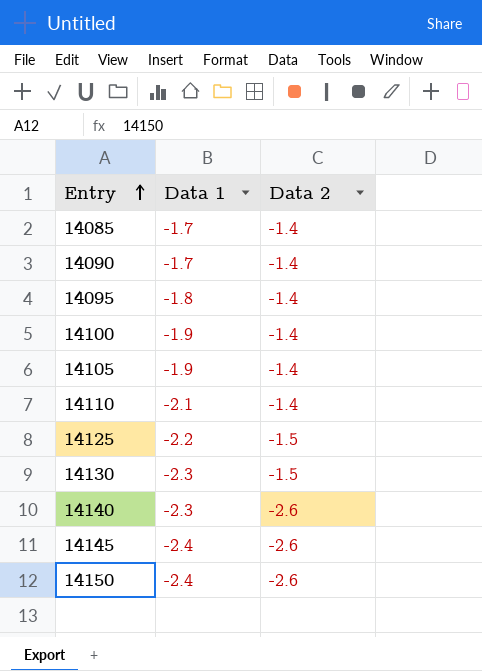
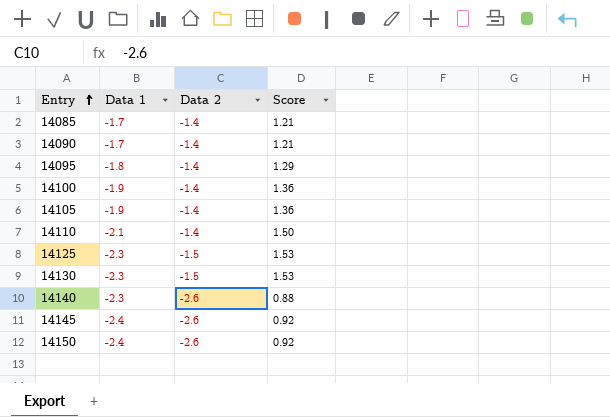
column Score | formula: none -> [Data 1] / [Data 2]
14125 | Data 1: -2.2 -> -2.3

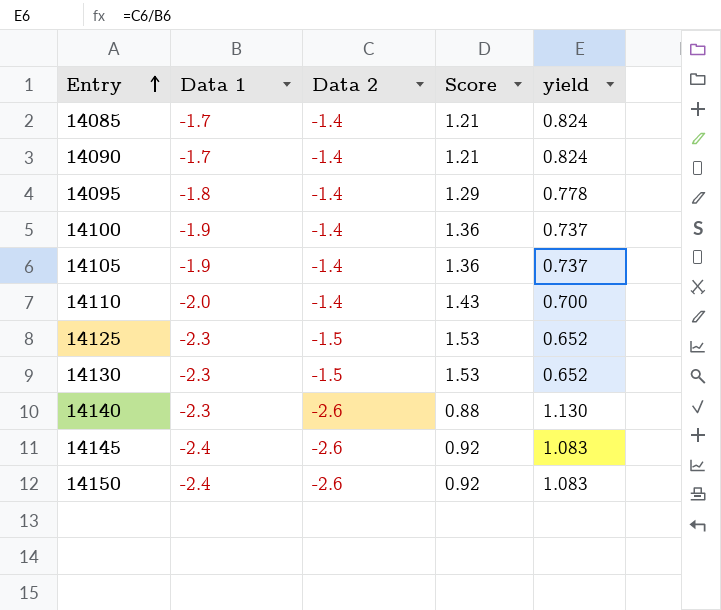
column yield | formula: none -> [Data 2] / [Data 1]
14110 | Data 1: -2.1 -> -2.0
14110 | Score: 1.50 -> 1.43

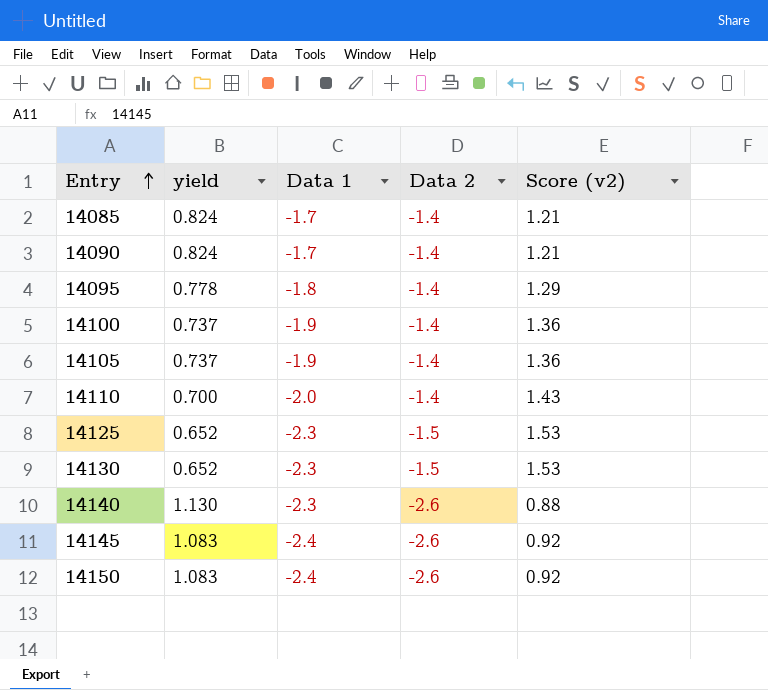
column yield | position: 5 -> 2
column name: Score -> Score (v2)

